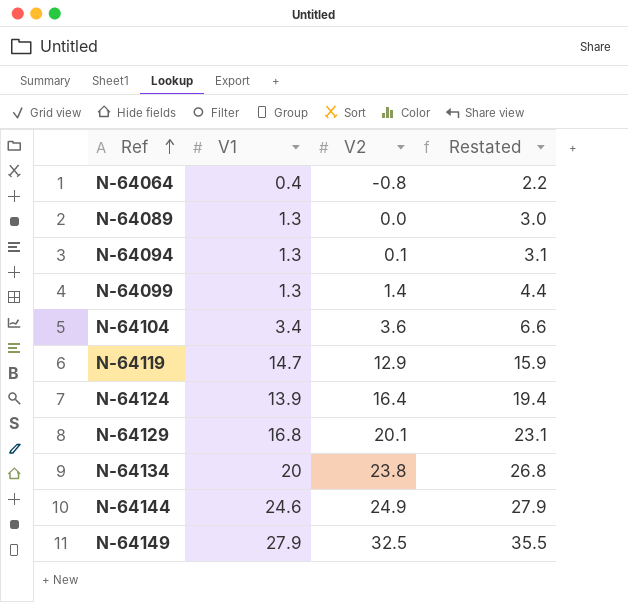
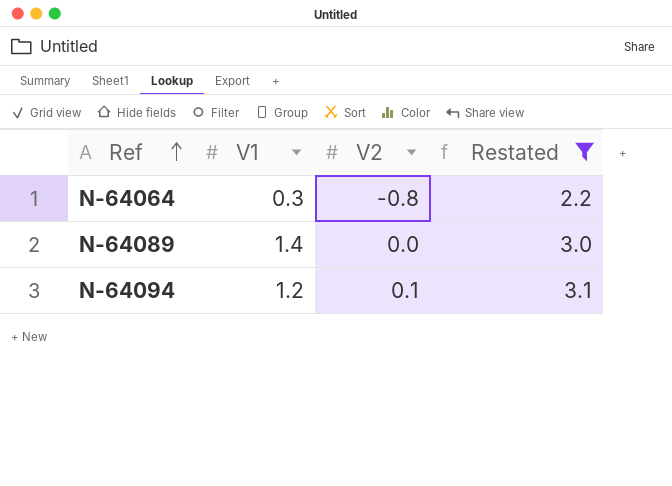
filter: none -> Restated <= 3.1
N-64064 | V1: 0.4 -> 0.3
N-64089 | V1: 1.3 -> 1.4
N-64094 | V1: 1.3 -> 1.2

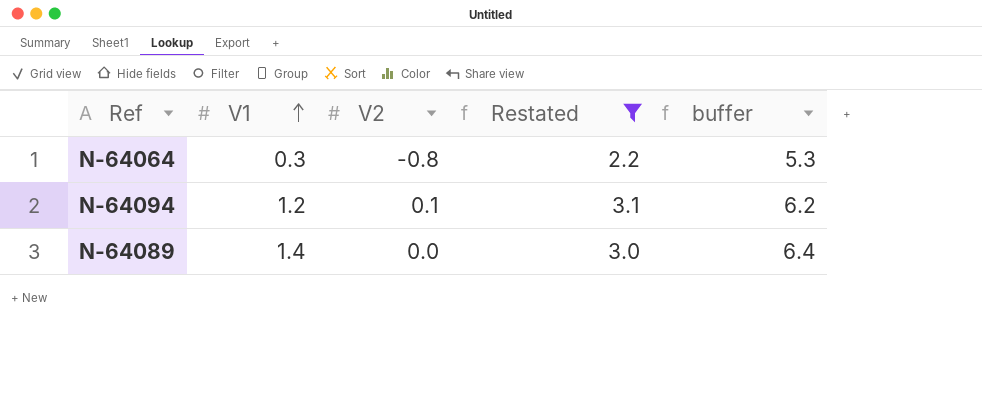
row order: Ref ascending -> V1 ascending
column buffer | formula: none -> [V1] + 5

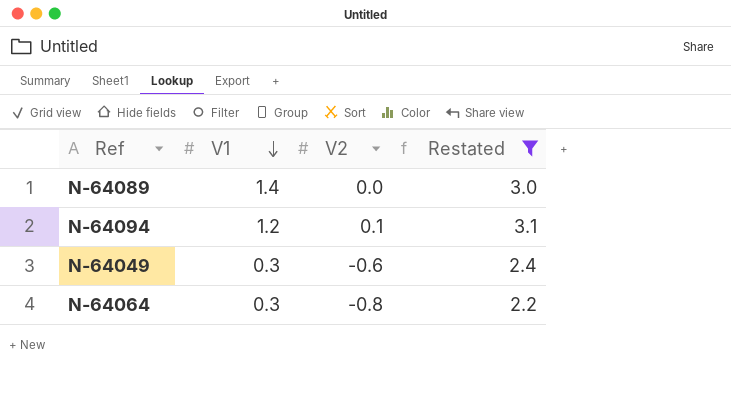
row order: V1 ascending -> V1 descending
column buffer | formula: [V1] + 5 -> none
row N-64049: none -> 0.3 | -0.6 | 2.4

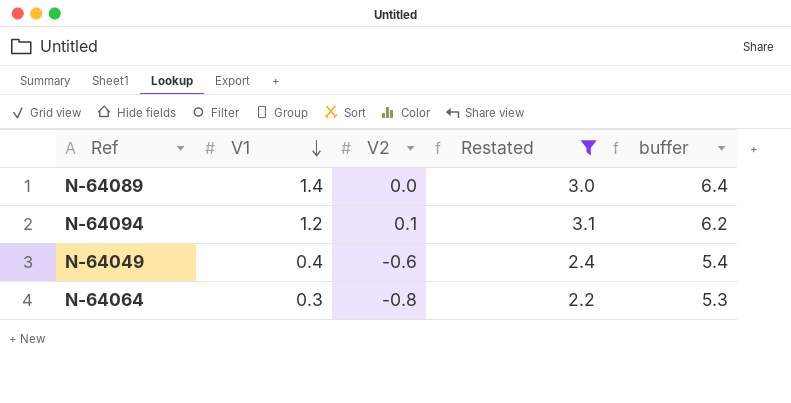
column buffer | formula: none -> [V1] + 5
N-64049 | V1: 0.3 -> 0.4

